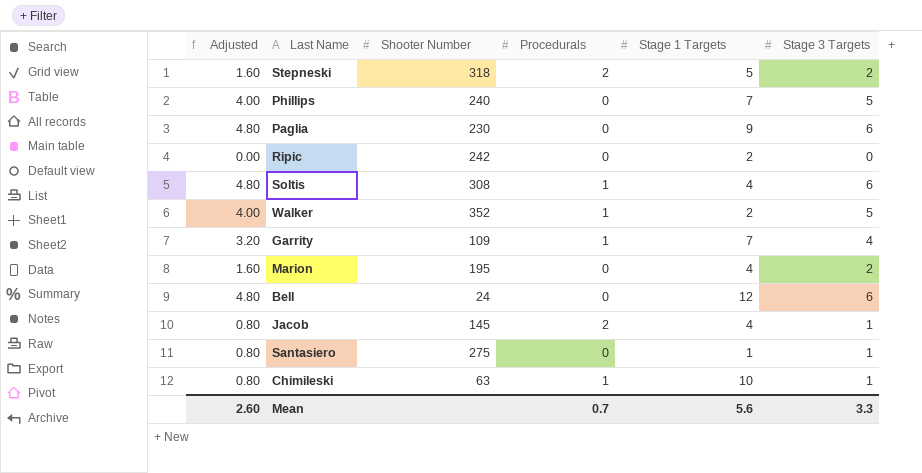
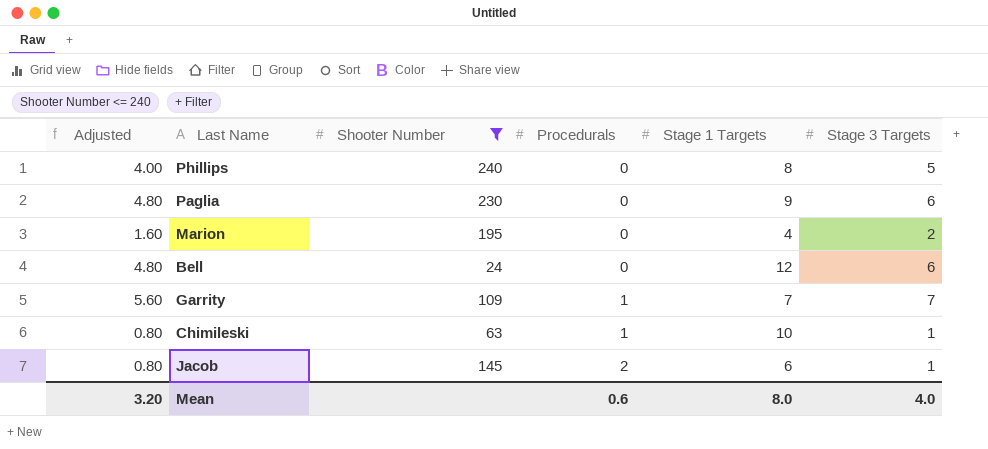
filter: none -> Shooter Number <= 240
row order: none -> Procedurals ascending
Phillips | Stage 1 Targets: 7 -> 8
Garrity | Adjusted: 3.20 -> 5.60
Garrity | Stage 3 Targets: 4 -> 7
Jacob | Stage 1 Targets: 4 -> 6
Mean | Adjusted: 2.60 -> 3.20
Mean | Procedurals: 0.7 -> 0.6
Mean | Stage 1 Targets: 5.6 -> 8.0
Mean | Stage 3 Targets: 3.3 -> 4.0

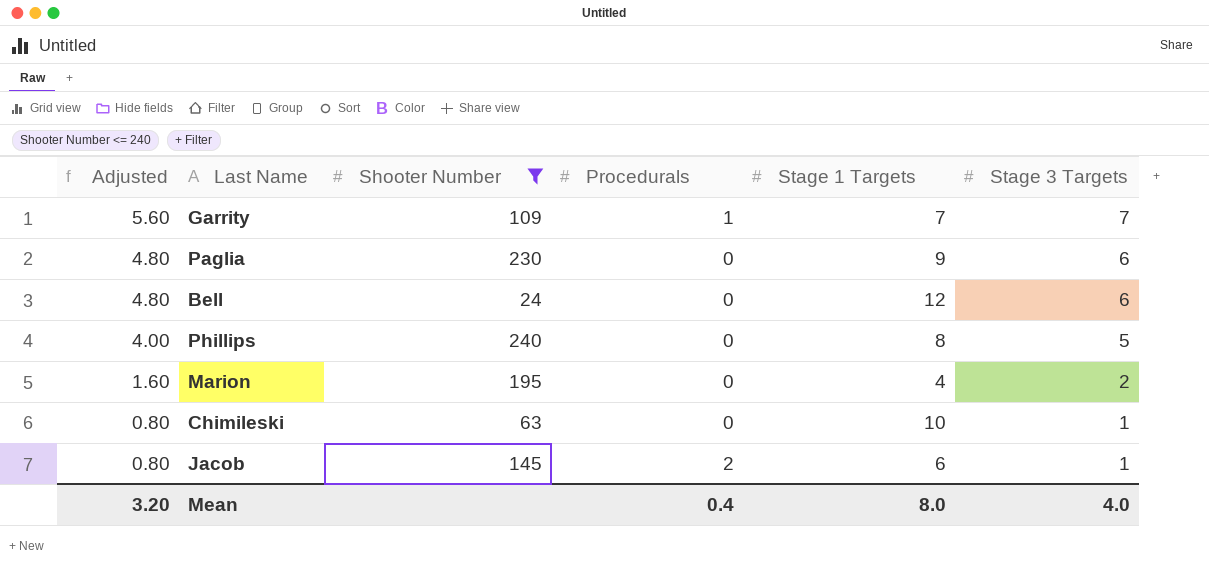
row order: Procedurals ascending -> Adjusted descending
Chimileski | Procedurals: 1 -> 0
Mean | Procedurals: 0.6 -> 0.4

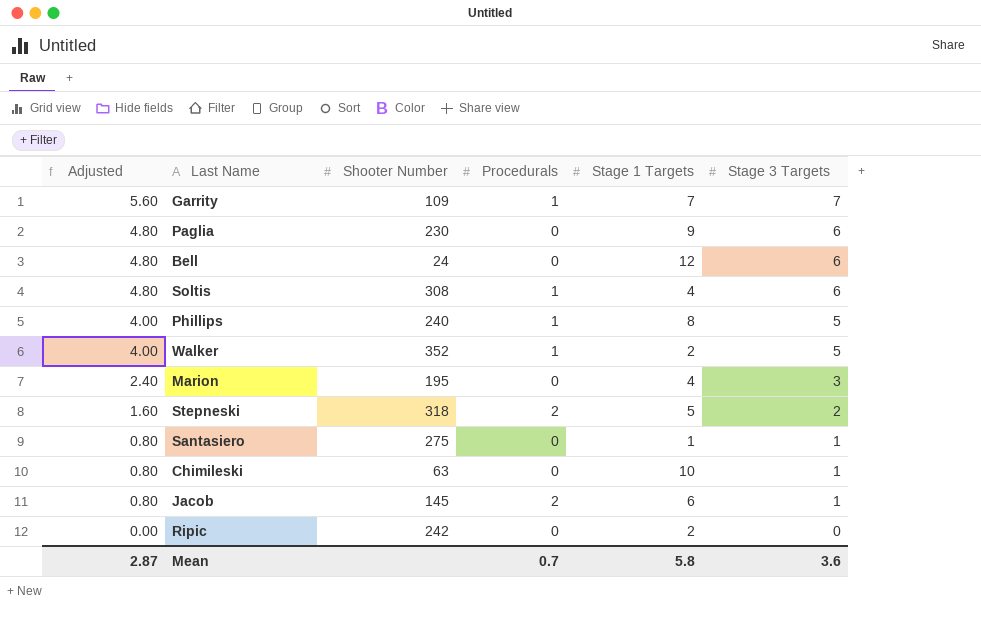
filter: Shooter Number <= 240 -> none
Phillips | Procedurals: 0 -> 1
Marion | Adjusted: 1.60 -> 2.40
Marion | Stage 3 Targets: 2 -> 3
Mean | Adjusted: 3.20 -> 2.87
Mean | Procedurals: 0.4 -> 0.7
Mean | Stage 1 Targets: 8.0 -> 5.8
Mean | Stage 3 Targets: 4.0 -> 3.6

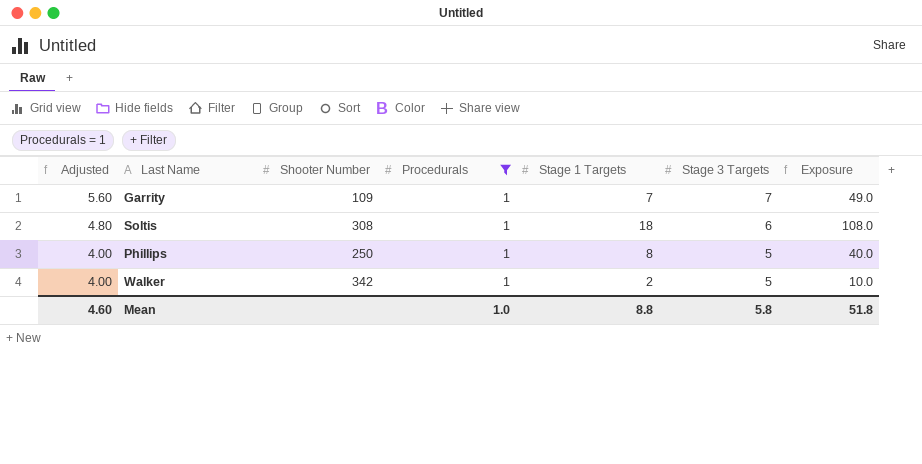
filter: none -> Procedurals = 1
column Exposure | formula: none -> [Stage 1 Targets] * [Stage 3 Targets]
Soltis | Stage 1 Targets: 4 -> 18
Phillips | Shooter Number: 240 -> 250
Walker | Shooter Number: 352 -> 342
Mean | Adjusted: 2.87 -> 4.60
Mean | Procedurals: 0.7 -> 1.0
Mean | Stage 1 Targets: 5.8 -> 8.8
Mean | Stage 3 Targets: 3.6 -> 5.8

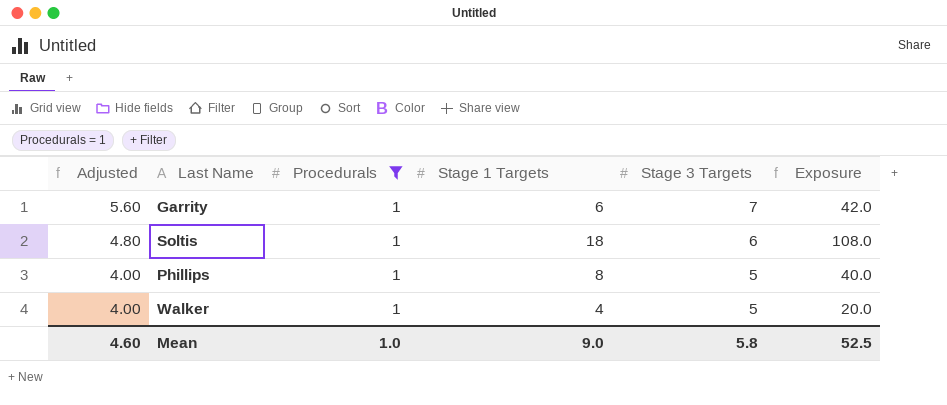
column Shooter Number | position: 3 -> none
Garrity | Stage 1 Targets: 7 -> 6
Garrity | Exposure: 49.0 -> 42.0
Walker | Stage 1 Targets: 2 -> 4
Walker | Exposure: 10.0 -> 20.0
Mean | Stage 1 Targets: 8.8 -> 9.0
Mean | Exposure: 51.8 -> 52.5

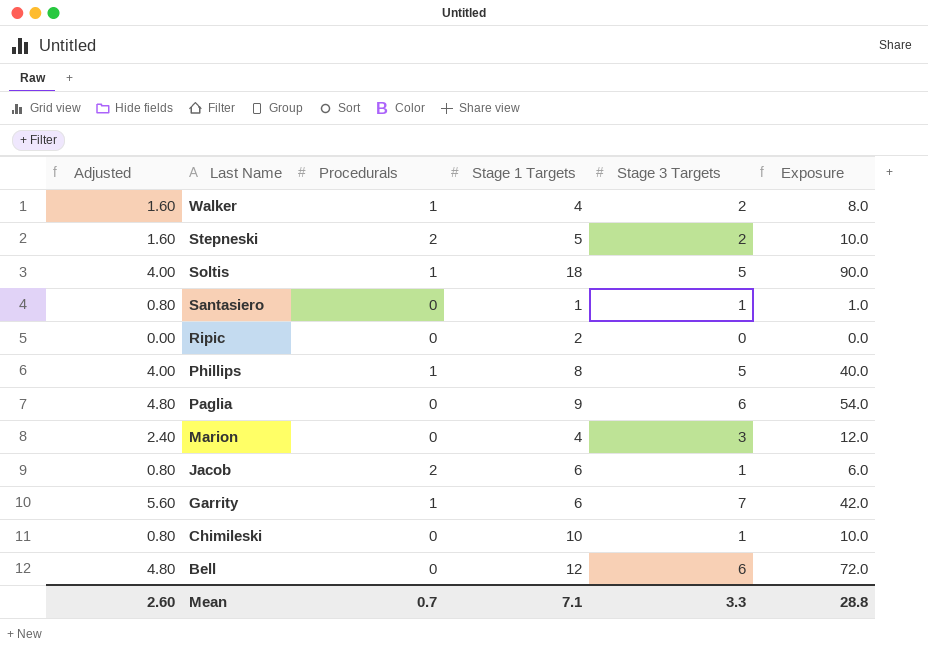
filter: Procedurals = 1 -> none
row order: Adjusted descending -> Last Name descending
Walker | Adjusted: 4.00 -> 1.60
Walker | Stage 3 Targets: 5 -> 2
Walker | Exposure: 20.0 -> 8.0
Soltis | Adjusted: 4.80 -> 4.00
Soltis | Stage 3 Targets: 6 -> 5
Soltis | Exposure: 108.0 -> 90.0
Mean | Adjusted: 4.60 -> 2.60
Mean | Procedurals: 1.0 -> 0.7
Mean | Stage 1 Targets: 9.0 -> 7.1
Mean | Stage 3 Targets: 5.8 -> 3.3
Mean | Exposure: 52.5 -> 28.8

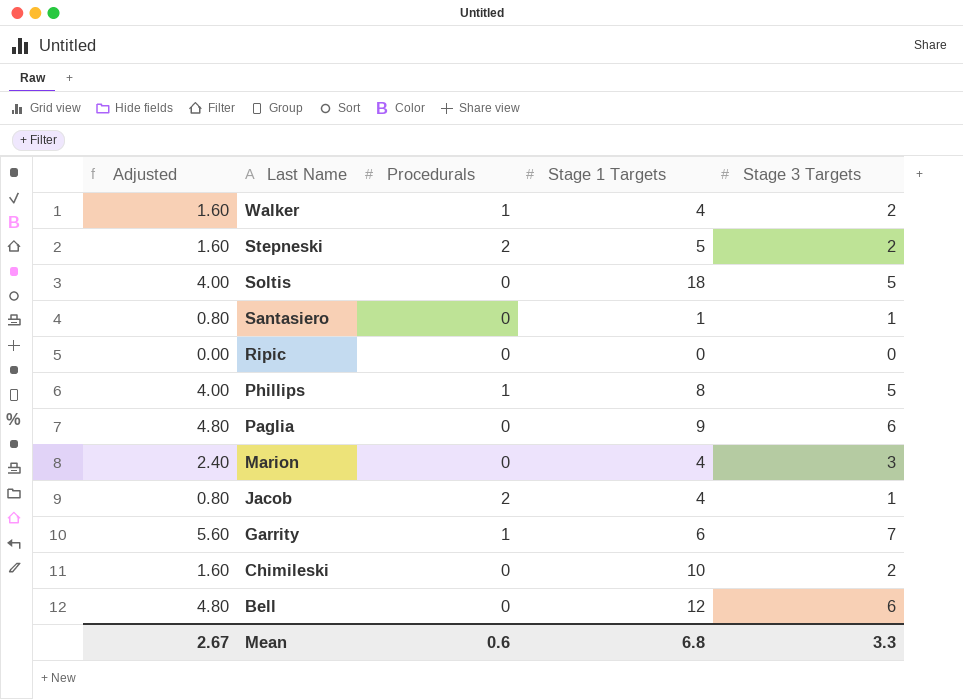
column Exposure | formula: [Stage 1 Targets] * [Stage 3 Targets] -> none
Soltis | Procedurals: 1 -> 0
Ripic | Stage 1 Targets: 2 -> 0
Jacob | Stage 1 Targets: 6 -> 4
Chimileski | Adjusted: 0.80 -> 1.60
Chimileski | Stage 3 Targets: 1 -> 2
Mean | Adjusted: 2.60 -> 2.67
Mean | Procedurals: 0.7 -> 0.6
Mean | Stage 1 Targets: 7.1 -> 6.8

